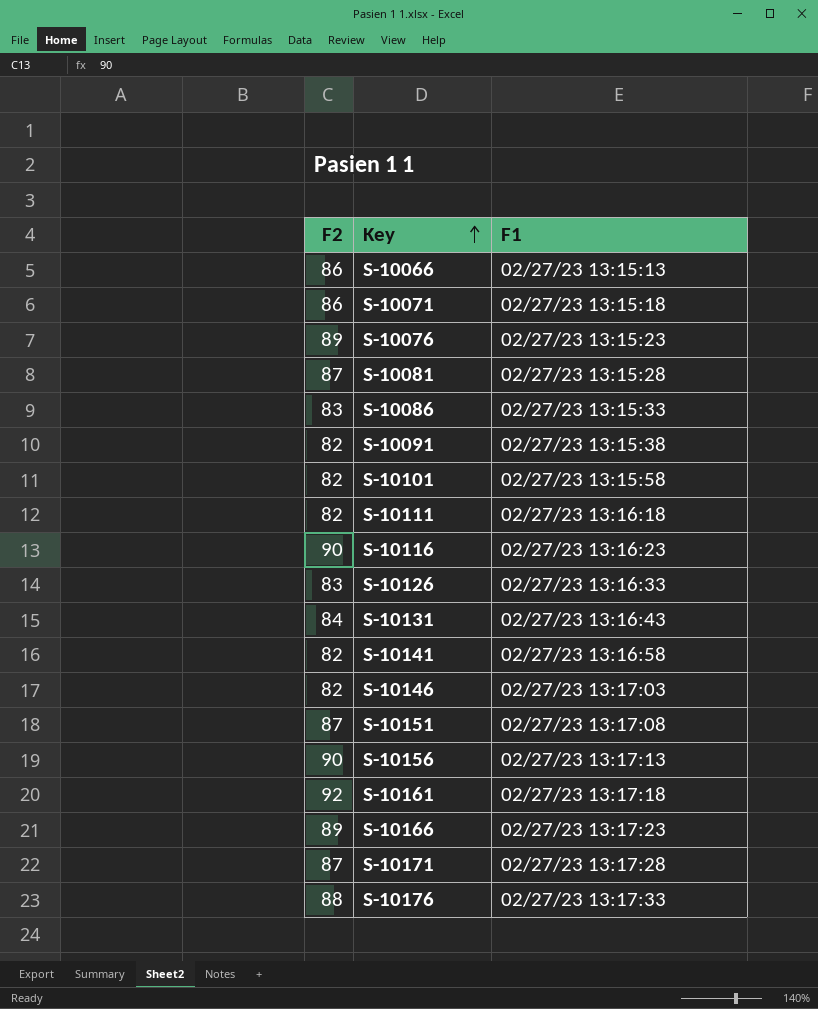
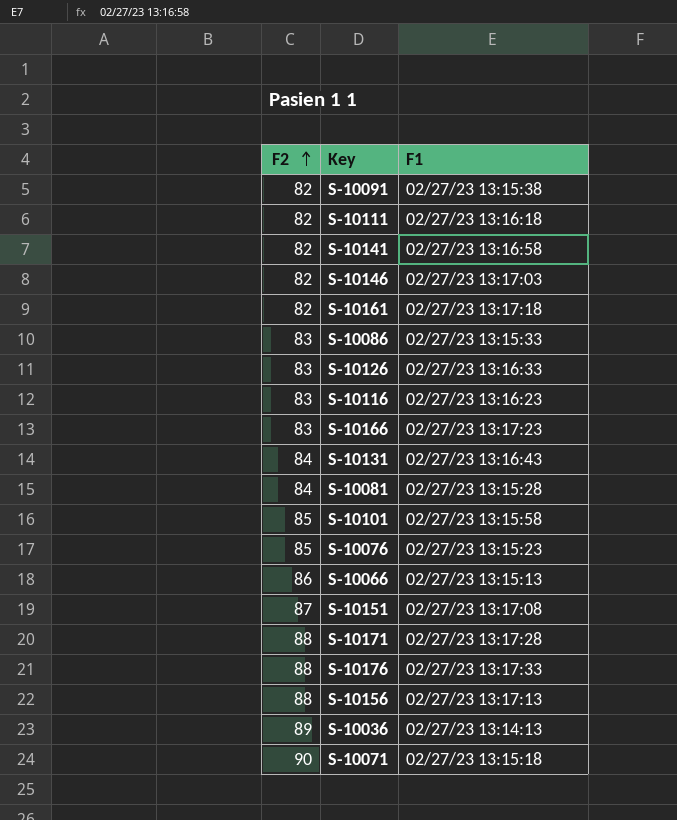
row order: Key ascending -> F2 ascending
S-10161 | F2: 92 -> 82
S-10116 | F2: 90 -> 83
S-10166 | F2: 89 -> 83
S-10081 | F2: 87 -> 84
S-10101 | F2: 82 -> 85
S-10076 | F2: 89 -> 85
S-10171 | F2: 87 -> 88
S-10156 | F2: 90 -> 88
row S-10036: none -> 89 | 02/27/23 13:14:13
S-10071 | F2: 86 -> 90

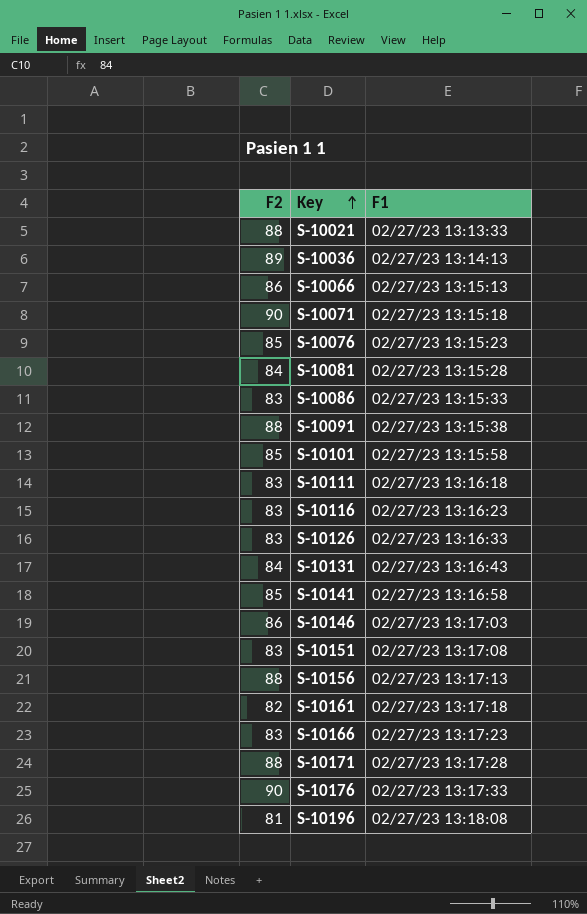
row order: F2 ascending -> Key ascending
row S-10021: none -> 88 | 02/27/23 13:13:33
S-10091 | F2: 82 -> 88
S-10111 | F2: 82 -> 83
S-10141 | F2: 82 -> 85
S-10146 | F2: 82 -> 86
S-10151 | F2: 87 -> 83
S-10176 | F2: 88 -> 90
row S-10196: none -> 81 | 02/27/23 13:18:08

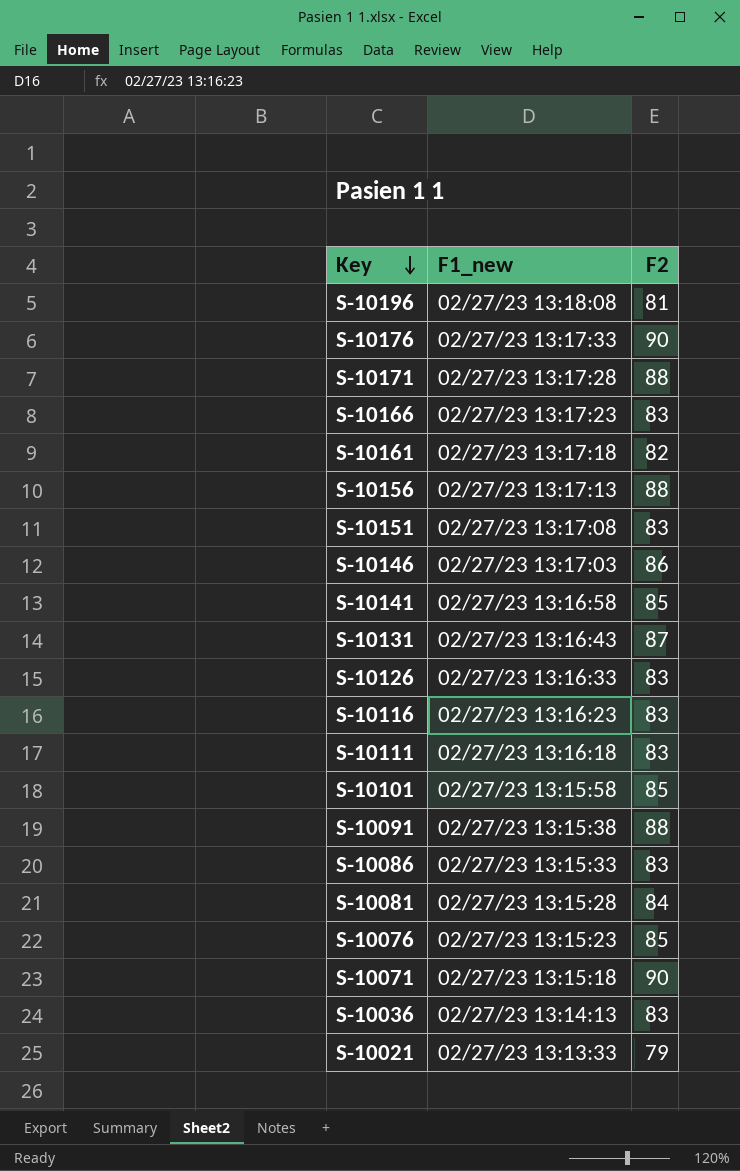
row order: Key ascending -> Key descending
column name: F1 -> F1_new
column F2 | position: 1 -> 3
row S-10066: 86 | 02/27/23 13:15:13 -> none
S-10131 | F2: 84 -> 87
S-10036 | F2: 89 -> 83
S-10021 | F2: 88 -> 79

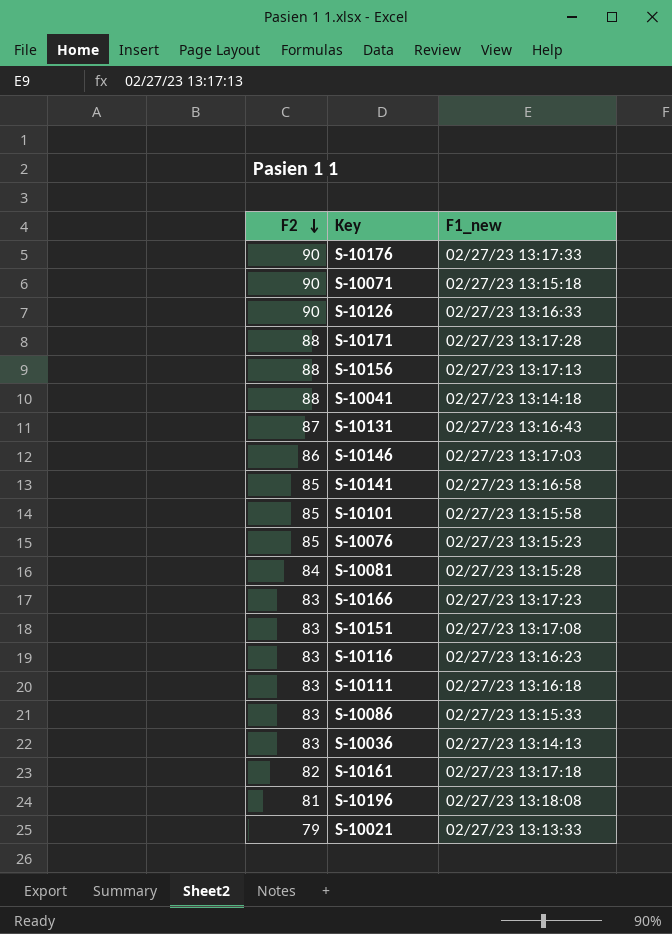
row order: Key descending -> F2 descending
column F2 | position: 3 -> 1
row S-10091: 02/27/23 13:15:38 | 88 -> none
S-10126 | F2: 83 -> 90
row S-10041: none -> 88 | 02/27/23 13:14:18

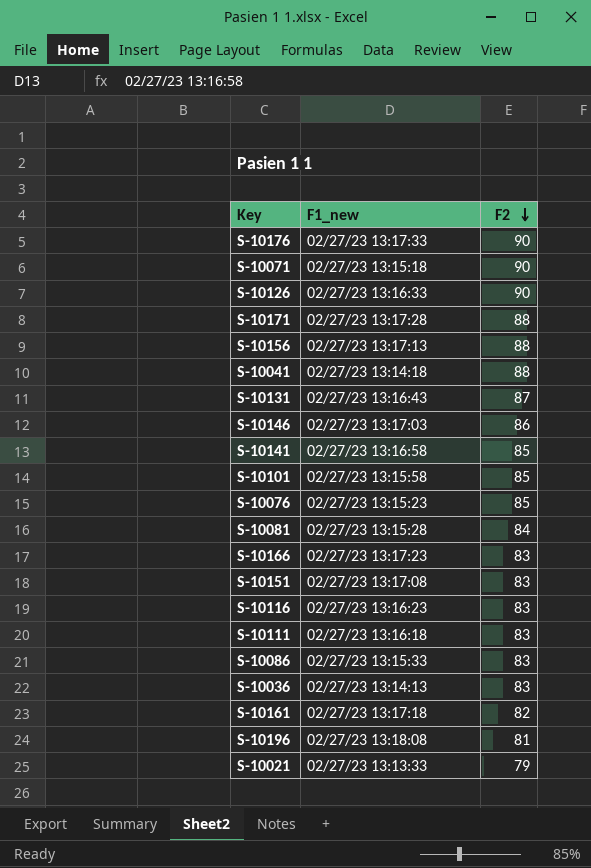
column F2 | position: 1 -> 3

